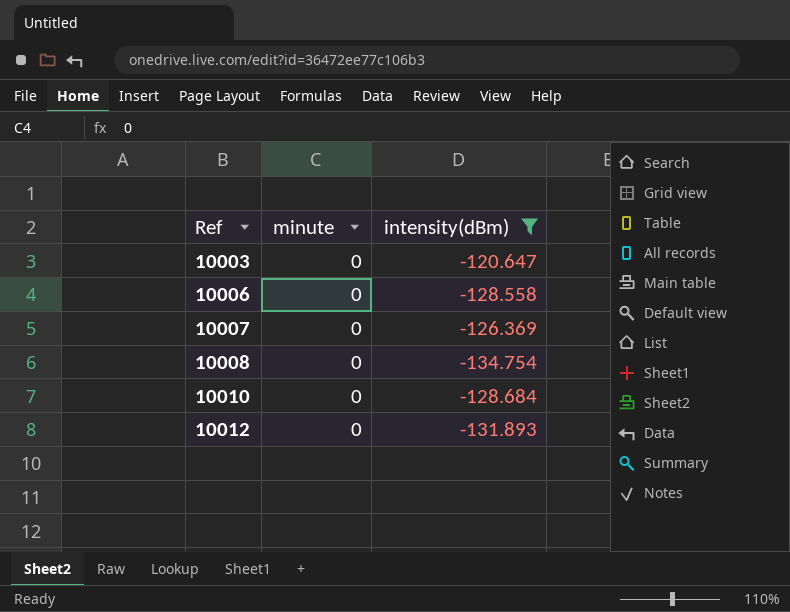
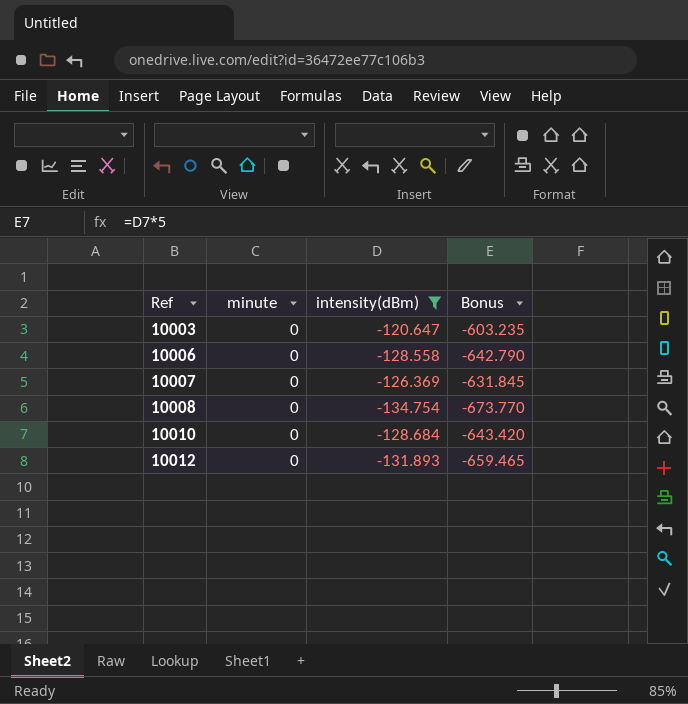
column Bonus | formula: none -> [intensity(dBm)] * 5

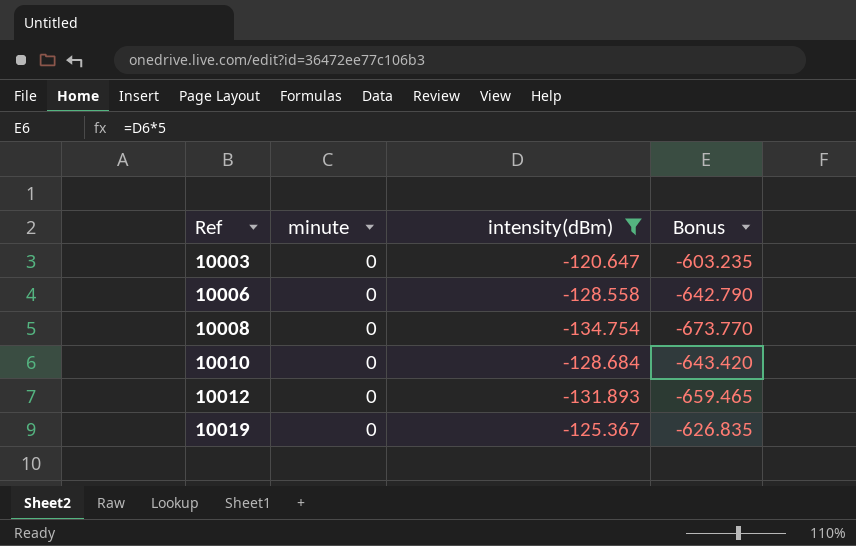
row 10007: 0 | -126.369 | -631.845 -> none
row 10019: none -> 0 | -125.367 | -626.835

